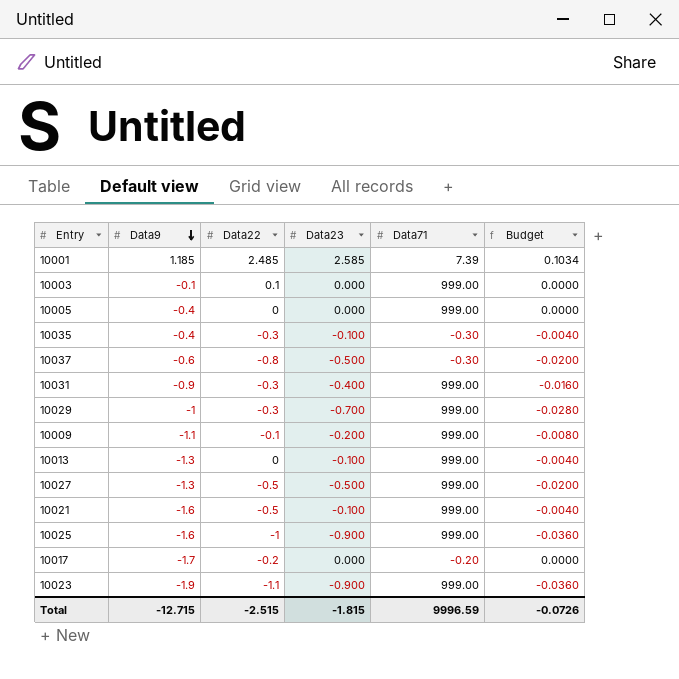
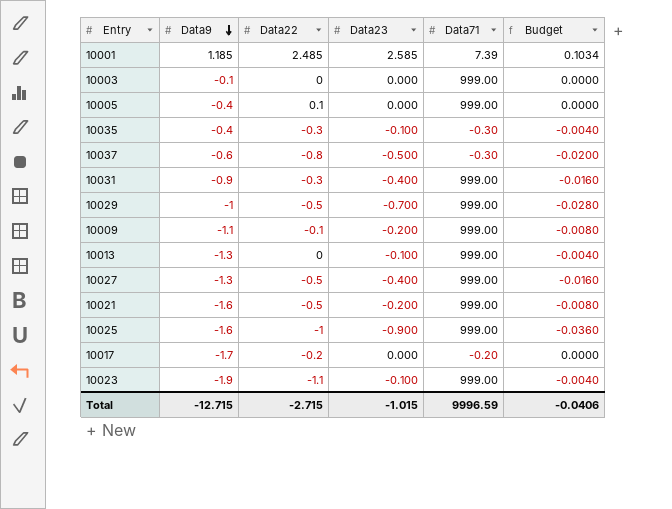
10003 | Data22: 0.1 -> 0
10005 | Data22: 0 -> 0.1
10029 | Data22: -0.3 -> -0.5
10027 | Data23: -0.500 -> -0.400
10027 | Budget: -0.0200 -> -0.0160
10021 | Data23: -0.100 -> -0.200
10021 | Budget: -0.0040 -> -0.0080
10023 | Data23: -0.900 -> -0.100
10023 | Budget: -0.0360 -> -0.0040
Total | Data22: -2.515 -> -2.715
Total | Data23: -1.815 -> -1.015
Total | Budget: -0.0726 -> -0.0406

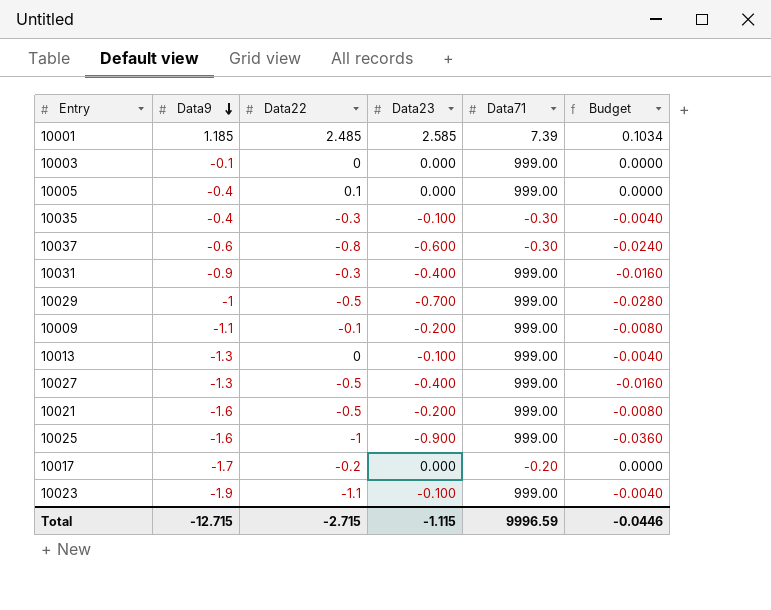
10037 | Data23: -0.500 -> -0.600
10037 | Budget: -0.0200 -> -0.0240
Total | Data23: -1.015 -> -1.115
Total | Budget: -0.0406 -> -0.0446

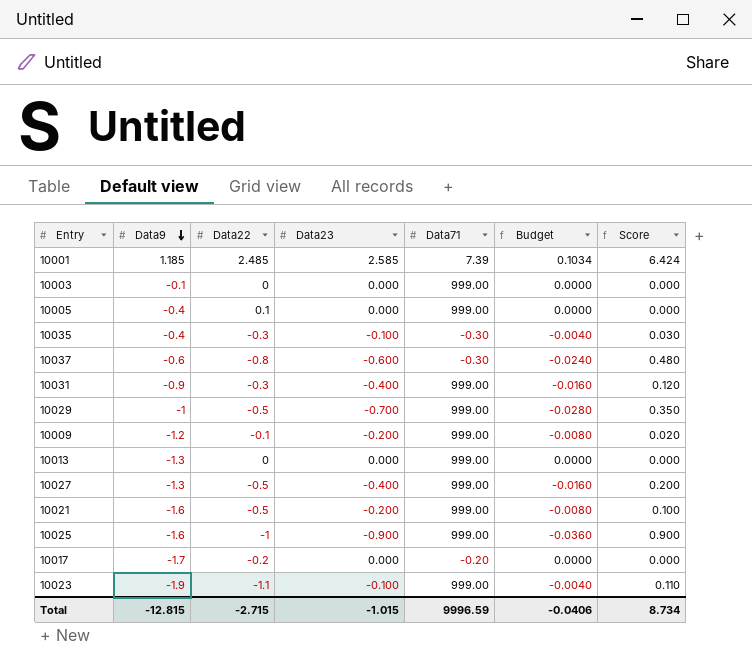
column Score | formula: none -> [Data22] * [Data23]
10009 | Data9: -1.1 -> -1.2
10013 | Data23: -0.100 -> 0.000
10013 | Budget: -0.0040 -> 0.0000
Total | Data9: -12.715 -> -12.815
Total | Data23: -1.115 -> -1.015
Total | Budget: -0.0446 -> -0.0406

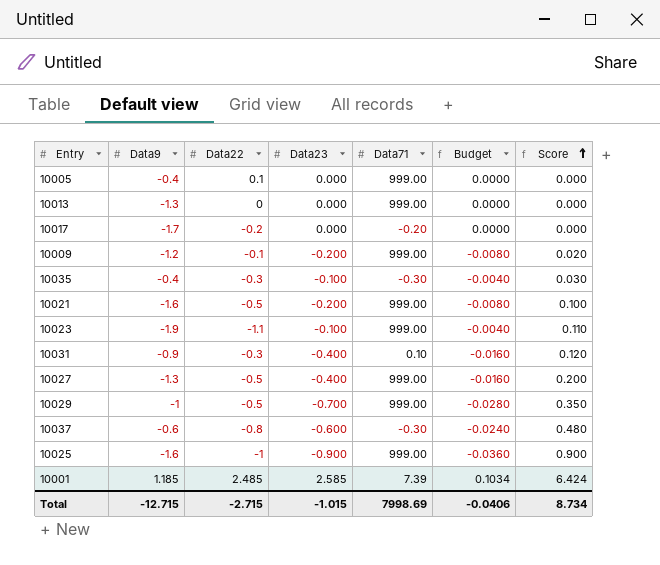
row order: Data9 descending -> Score ascending
row 10003: -0.1 | 0 | 0.000 | 999.00 | 0.0000 | 0.000 -> none
10031 | Data71: 999.00 -> 0.10
Total | Data9: -12.815 -> -12.715
Total | Data71: 9996.59 -> 7998.69

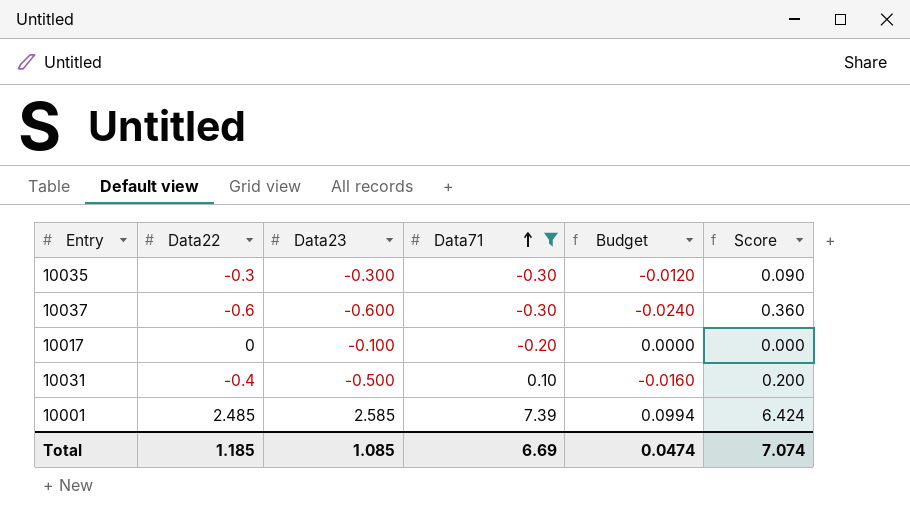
filter: none -> Data71 != 999.00
row order: Score ascending -> Data71 ascending
column Data9 | position: 2 -> none
column Budget | formula: [Data23] * 0.04 -> [Data22] * 0.04
10035 | Data23: -0.100 -> -0.300
10035 | Score: 0.030 -> 0.090
10037 | Data22: -0.8 -> -0.6
10037 | Score: 0.480 -> 0.360
10017 | Data22: -0.2 -> 0
10017 | Data23: 0.000 -> -0.100
10031 | Data22: -0.3 -> -0.4
10031 | Data23: -0.400 -> -0.500
10031 | Score: 0.120 -> 0.200
Total | Data22: -2.715 -> 1.185
Total | Data23: -1.015 -> 1.085
Total | Data71: 7998.69 -> 6.69
Total | Budget: -0.0406 -> 0.0474
Total | Score: 8.734 -> 7.074

